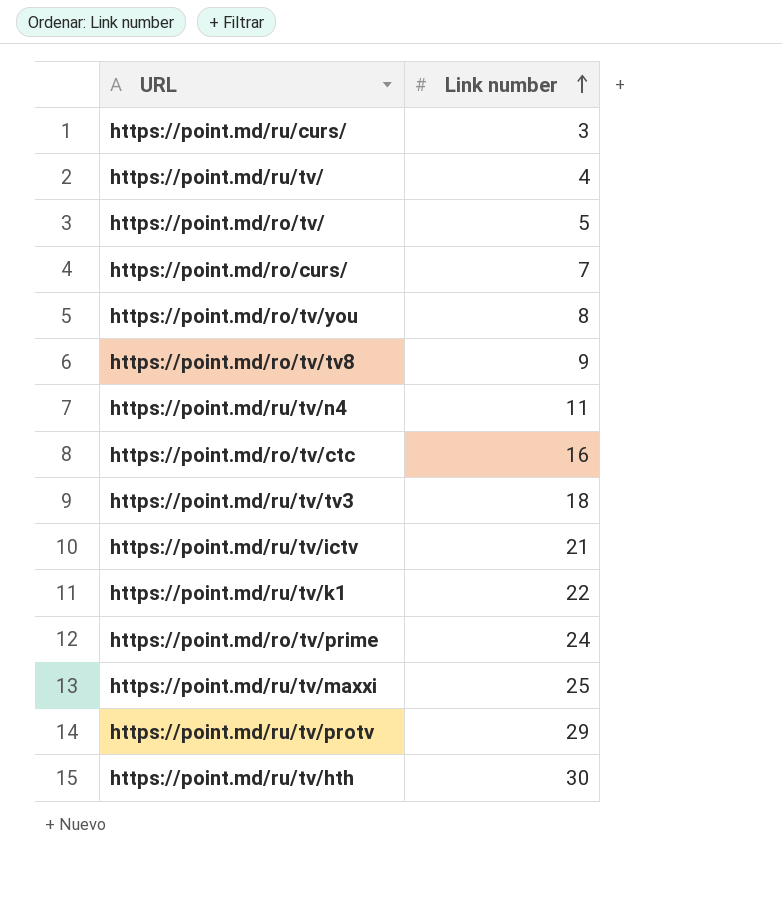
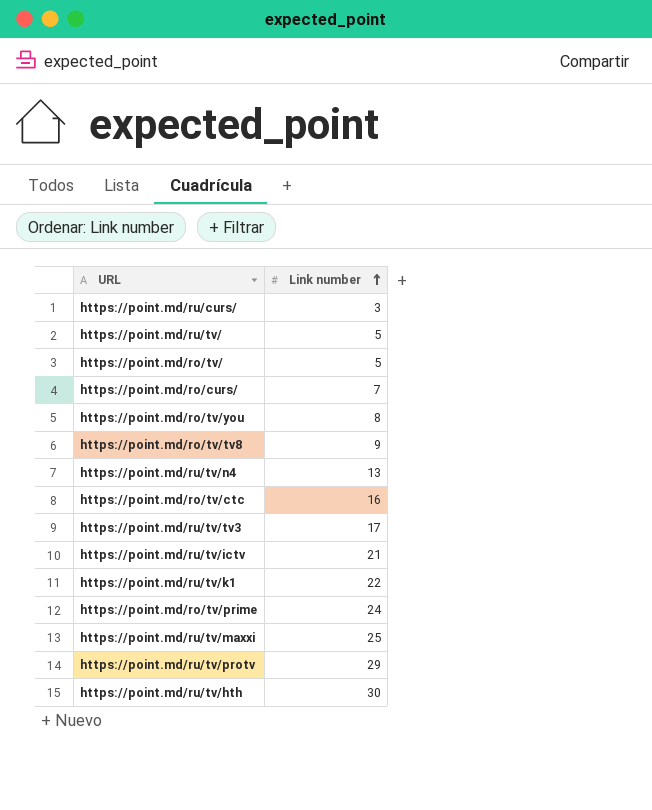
https://point.md/ru/tv/ | Link number: 4 -> 5
https://point.md/ru/tv/n4 | Link number: 11 -> 13
https://point.md/ru/tv/tv3 | Link number: 18 -> 17

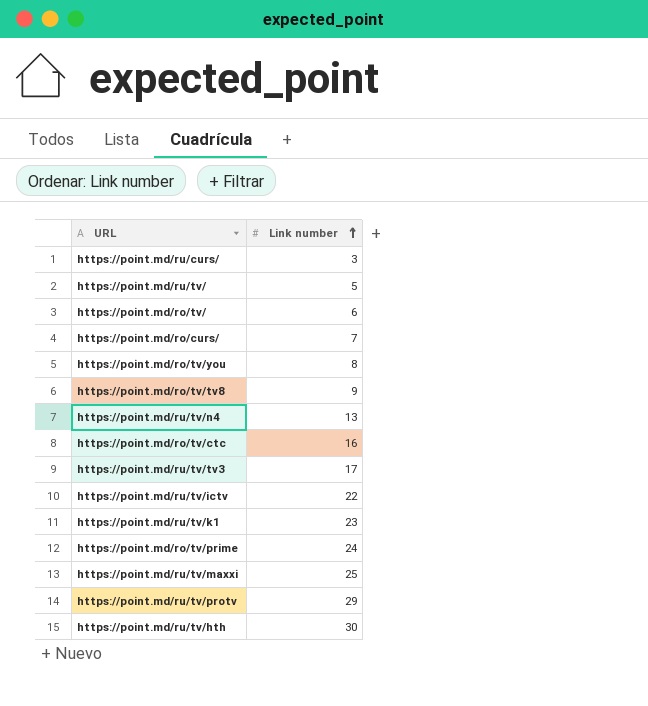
https://point.md/ro/tv/ | Link number: 5 -> 6
https://point.md/ru/tv/ictv | Link number: 21 -> 22
https://point.md/ru/tv/k1 | Link number: 22 -> 23

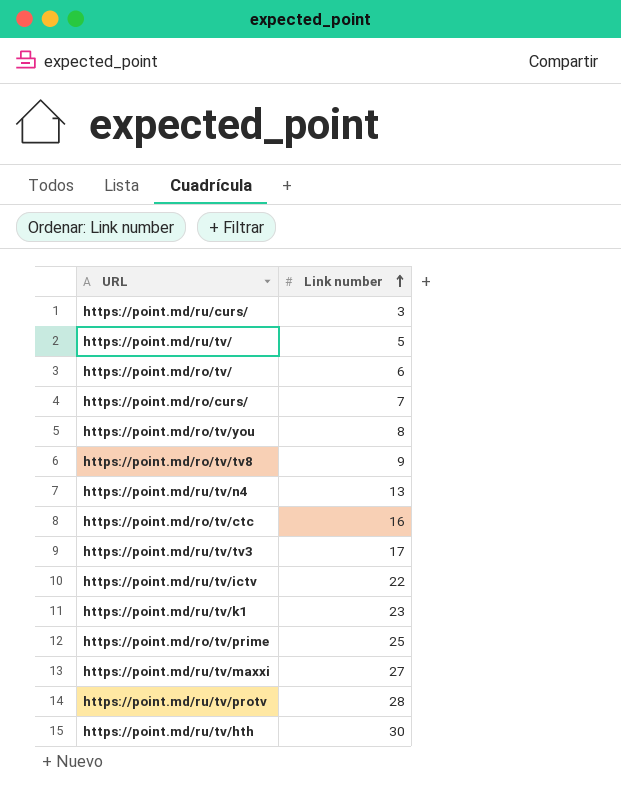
https://point.md/ro/tv/prime | Link number: 24 -> 25
https://point.md/ru/tv/maxxi | Link number: 25 -> 27
https://point.md/ru/tv/protv | Link number: 29 -> 28

